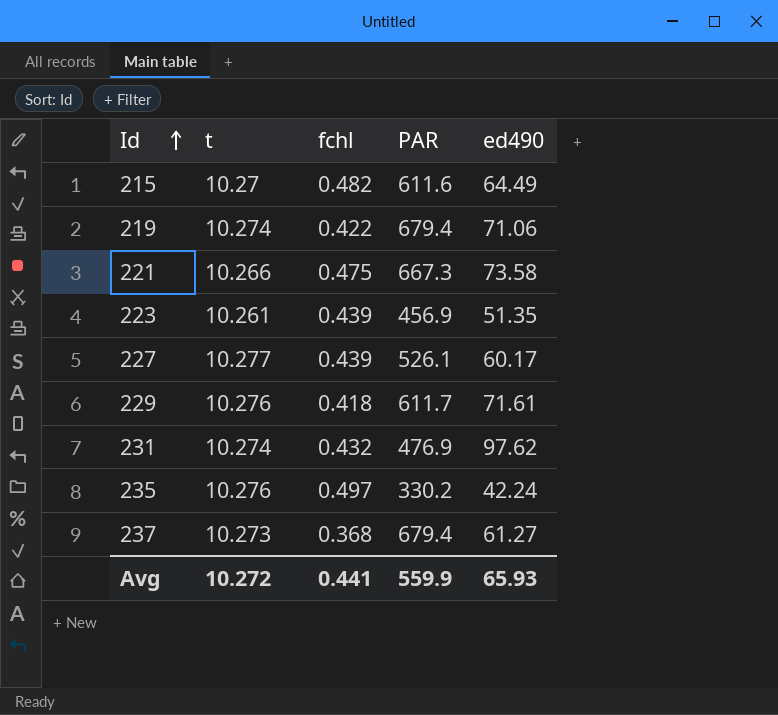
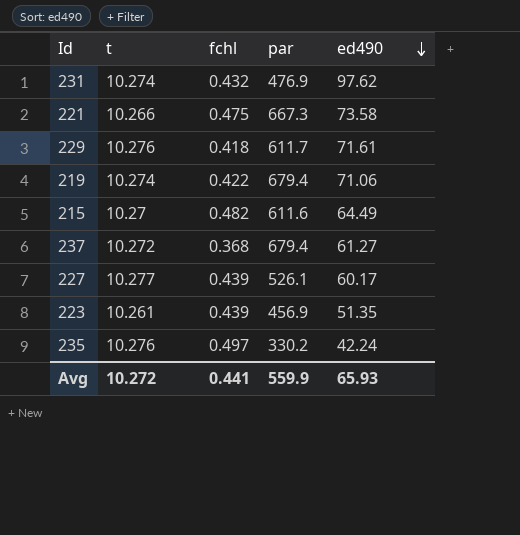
row order: Id ascending -> ed490 descending
column name: PAR -> par
237 | t: 10.273 -> 10.272

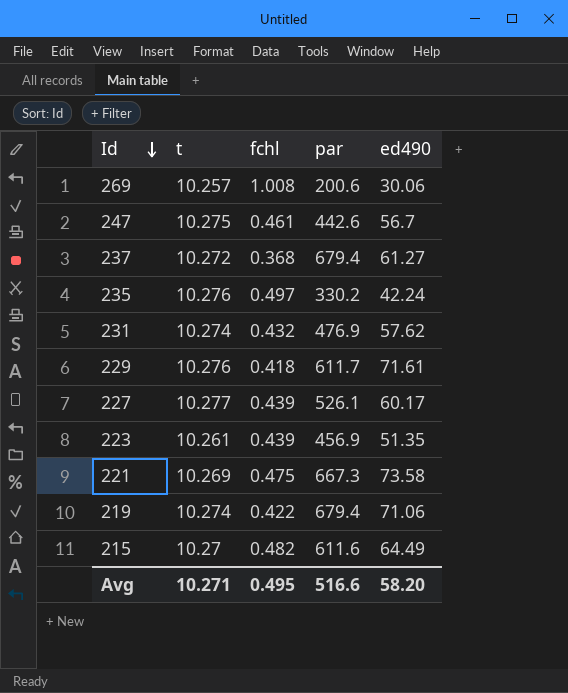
row order: ed490 descending -> Id descending
row 269: none -> 10.257 | 1.008 | 200.6 | 30.06
row 247: none -> 10.275 | 0.461 | 442.6 | 56.7
231 | ed490: 97.62 -> 57.62
221 | t: 10.266 -> 10.269
Avg | t: 10.272 -> 10.271
Avg | fchl: 0.441 -> 0.495
Avg | par: 559.9 -> 516.6
Avg | ed490: 65.93 -> 58.20

